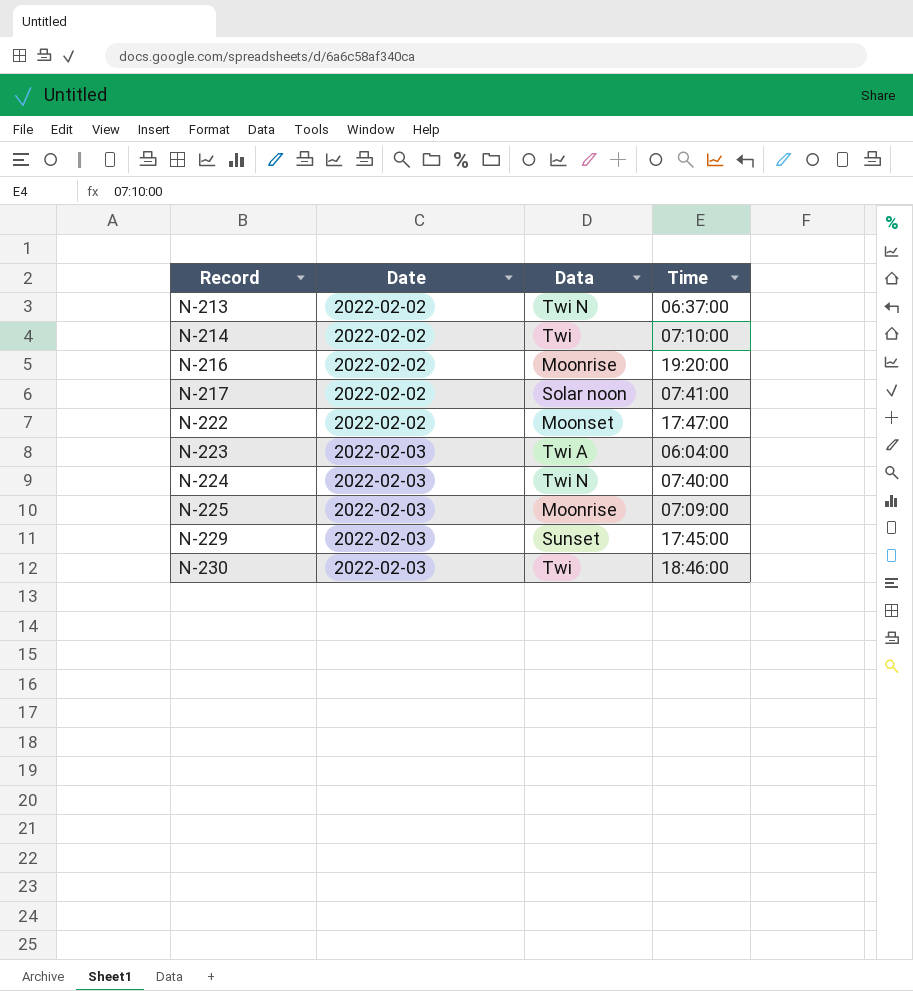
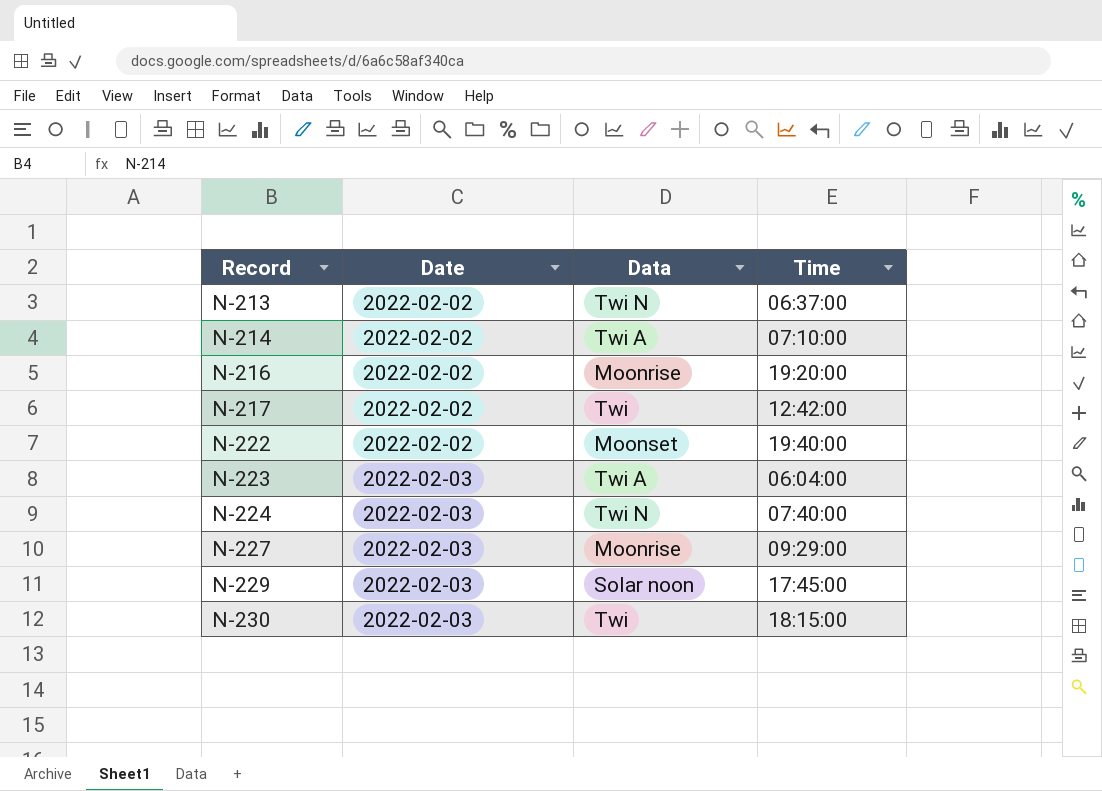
row N-225: 2022-02-03 | Moonrise | 07:09:00 -> none
N-214 | Data: Twi -> Twi A
N-217 | Data: Solar noon -> Twi
N-217 | Time: 07:41:00 -> 12:42:00
N-222 | Time: 17:47:00 -> 19:40:00
row N-227: none -> 2022-02-03 | Moonrise | 09:29:00
N-229 | Data: Sunset -> Solar noon
N-230 | Time: 18:46:00 -> 18:15:00

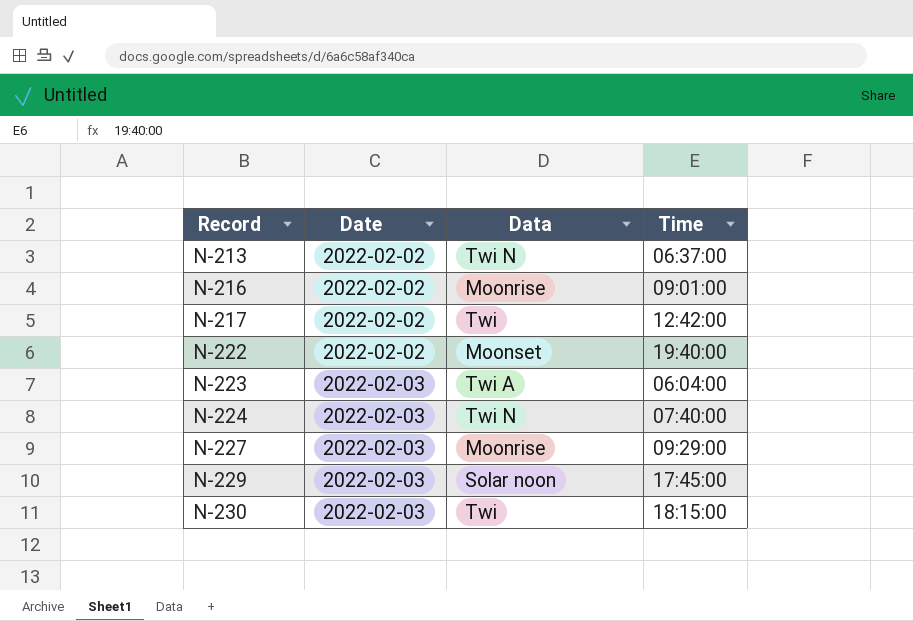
row N-214: 2022-02-02 | Twi A | 07:10:00 -> none
N-216 | Time: 19:20:00 -> 09:01:00

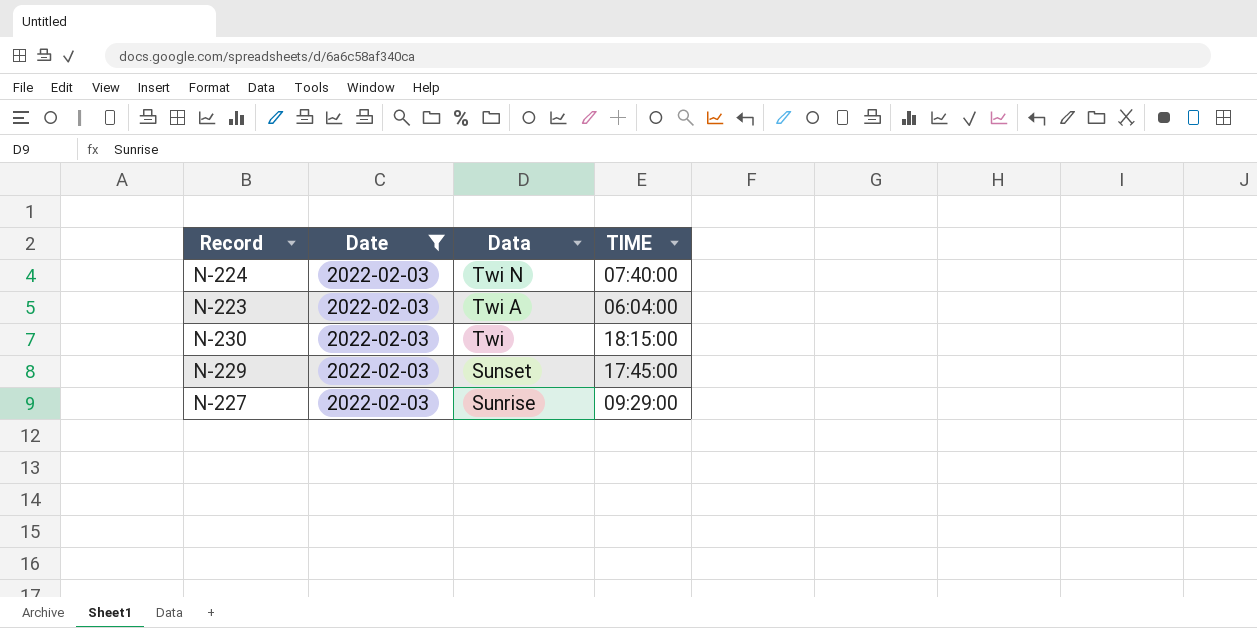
filter: none -> Date = 2022-02-03
row order: Record ascending -> Data descending
column name: Time -> TIME
N-229 | Data: Solar noon -> Sunset
N-227 | Data: Moonrise -> Sunrise

